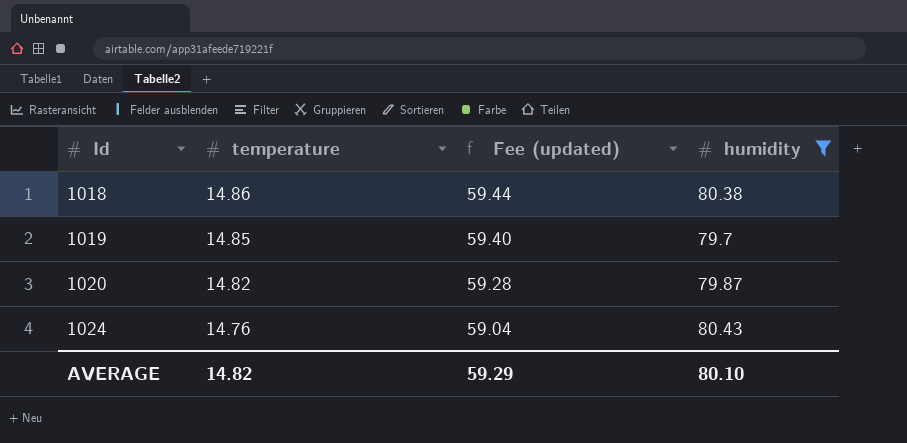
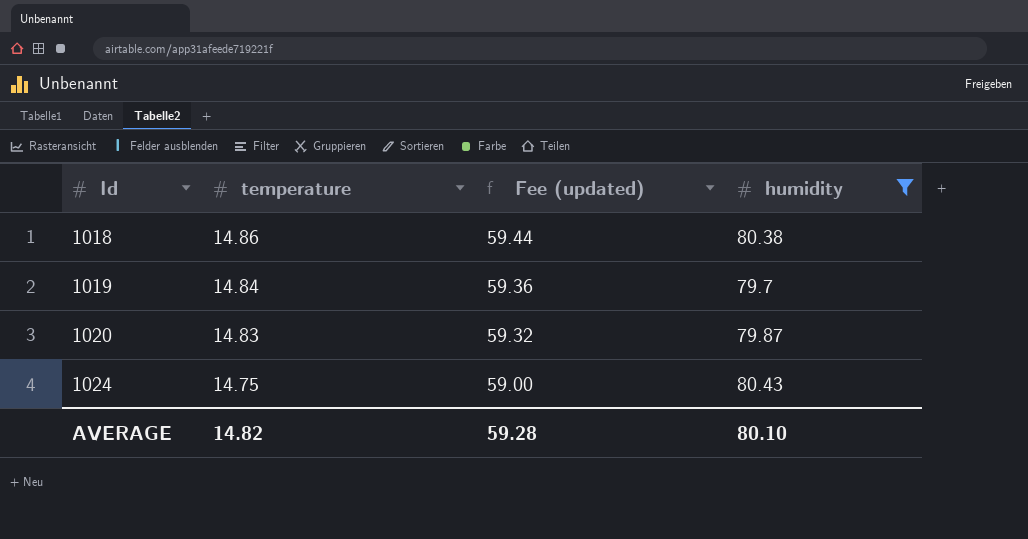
1019 | temperature: 14.85 -> 14.84
1019 | Fee (updated): 59.40 -> 59.36
1020 | temperature: 14.82 -> 14.83
1020 | Fee (updated): 59.28 -> 59.32
1024 | temperature: 14.76 -> 14.75
1024 | Fee (updated): 59.04 -> 59.00
AVERAGE | Fee (updated): 59.29 -> 59.28

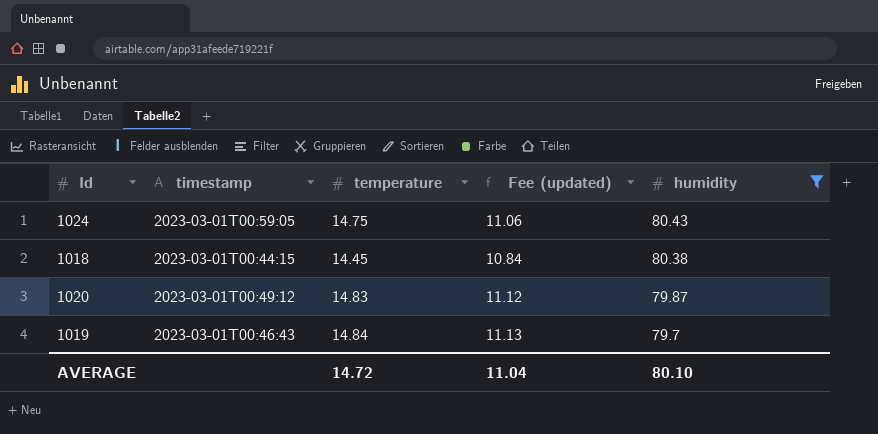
row order: Id ascending -> humidity descending
column timestamp | position: none -> 2
column Fee (updated) | formula: [temperature] * 4 -> [temperature] * 0.75
1018 | temperature: 14.86 -> 14.45
AVERAGE | temperature: 14.82 -> 14.72
AVERAGE | Fee (updated): 59.28 -> 11.04

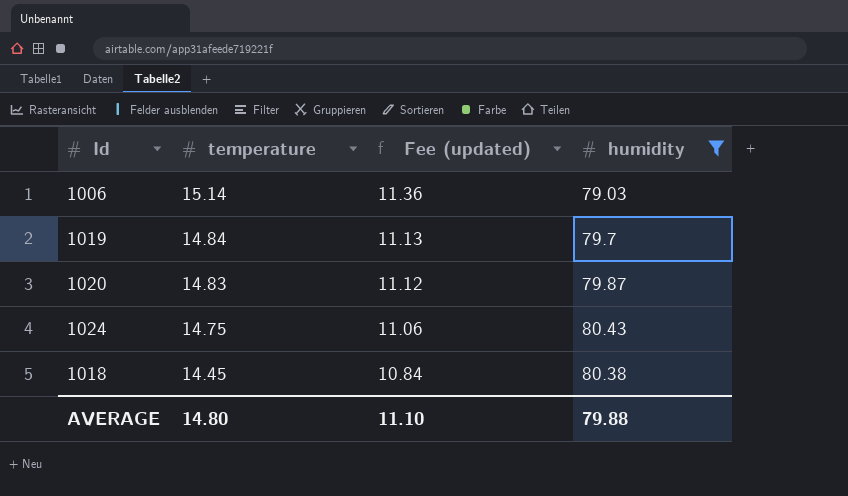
row order: humidity descending -> temperature descending
column timestamp | position: 2 -> none
row 1006: none -> 15.14 | 11.36 | 79.03
AVERAGE | temperature: 14.72 -> 14.80
AVERAGE | Fee (updated): 11.04 -> 11.10
AVERAGE | humidity: 80.10 -> 79.88

